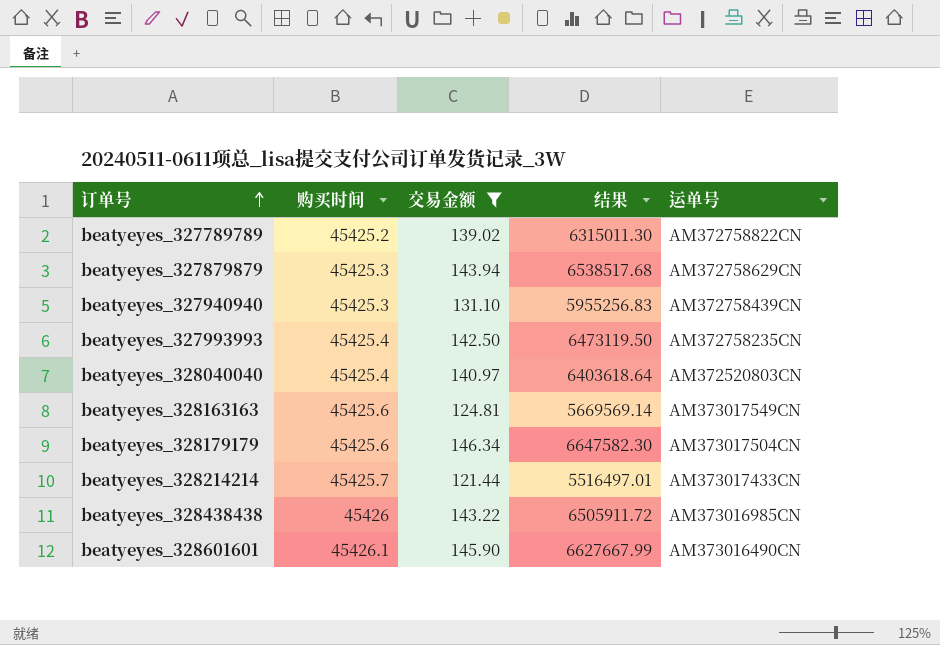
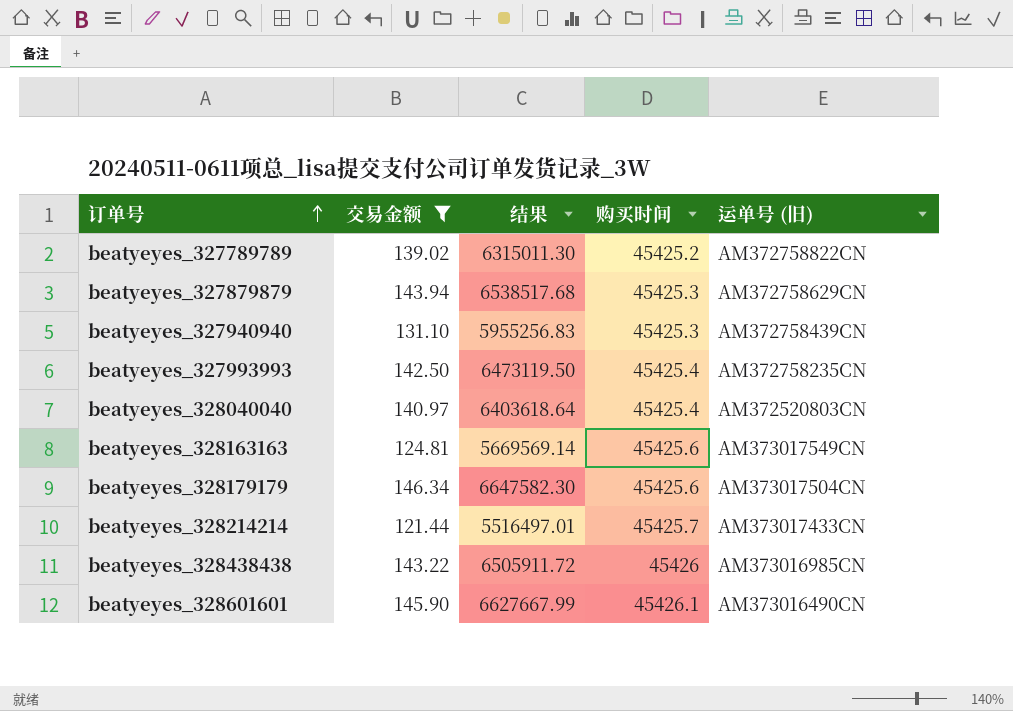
column 购买时间 | position: 2 -> 4
column name: 运单号 -> 运单号 (旧)

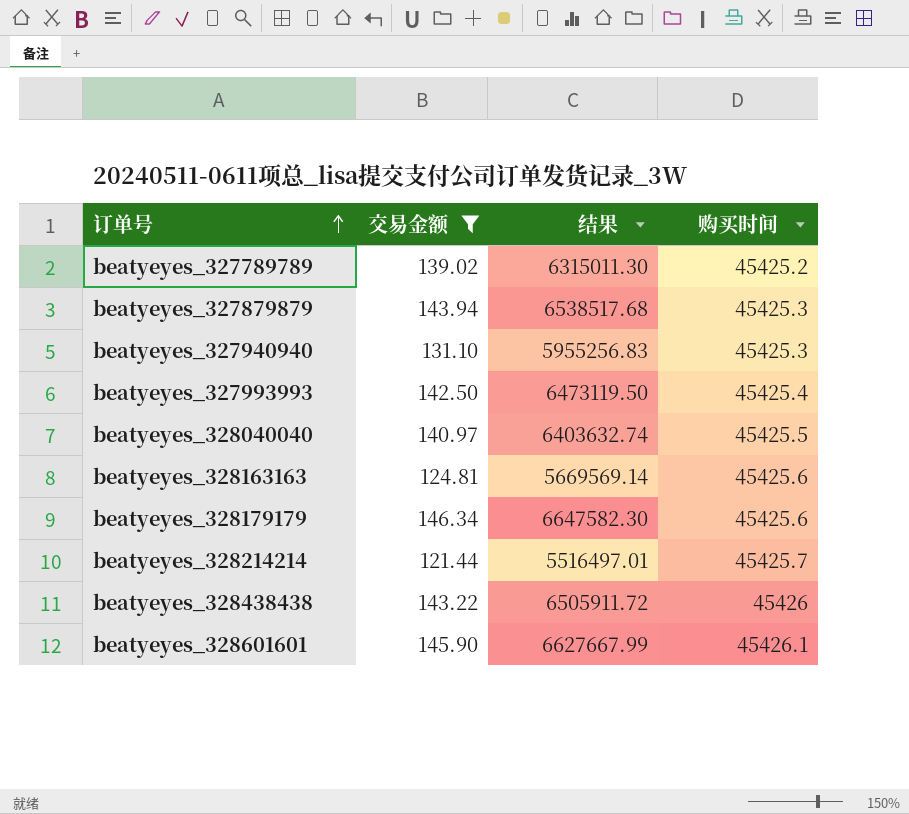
column 运单号 (旧) | position: 5 -> none
beatyeyes_328040040 | 结果: 6403618.64 -> 6403632.74
beatyeyes_328040040 | 购买时间: 45425.4 -> 45425.5

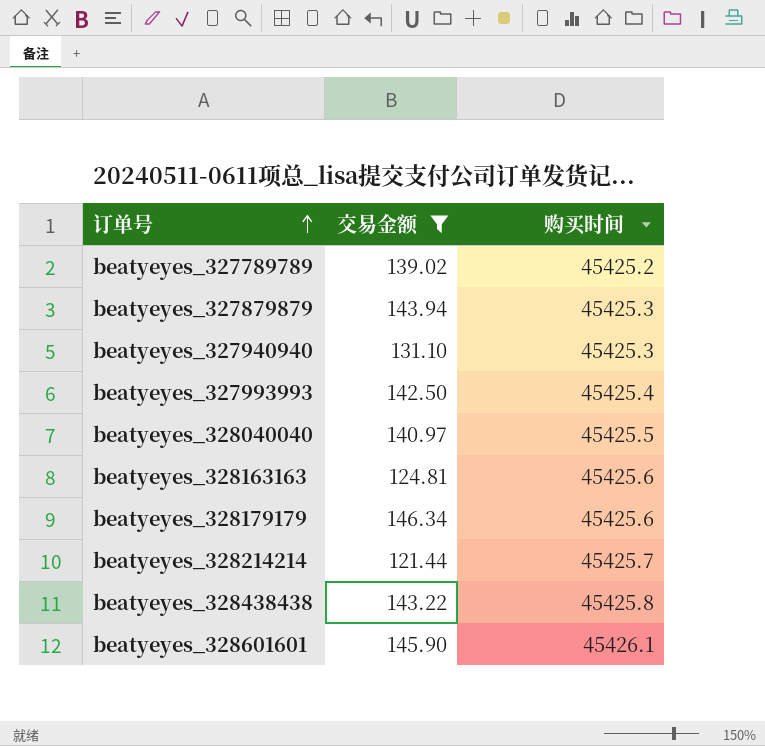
column 结果 | formula: [交易金额] * [购买时间] -> none
beatyeyes_328438438 | 购买时间: 45426 -> 45425.8

